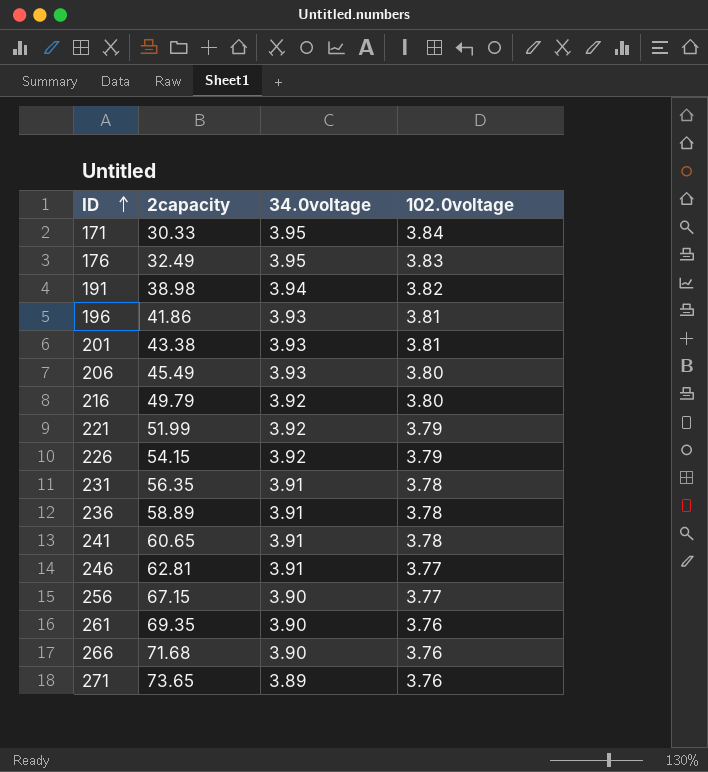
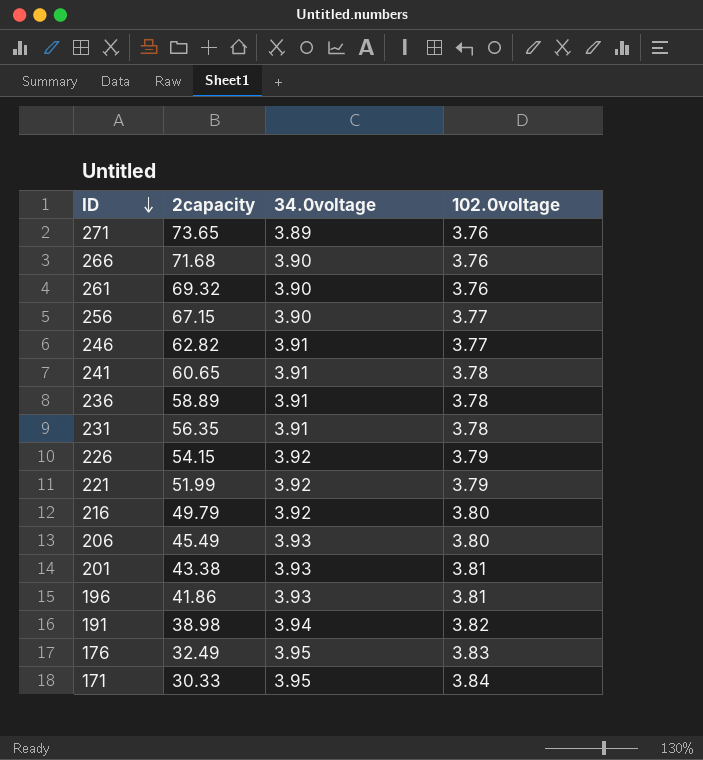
row order: ID ascending -> ID descending
261 | 2capacity: 69.35 -> 69.32
246 | 2capacity: 62.81 -> 62.82

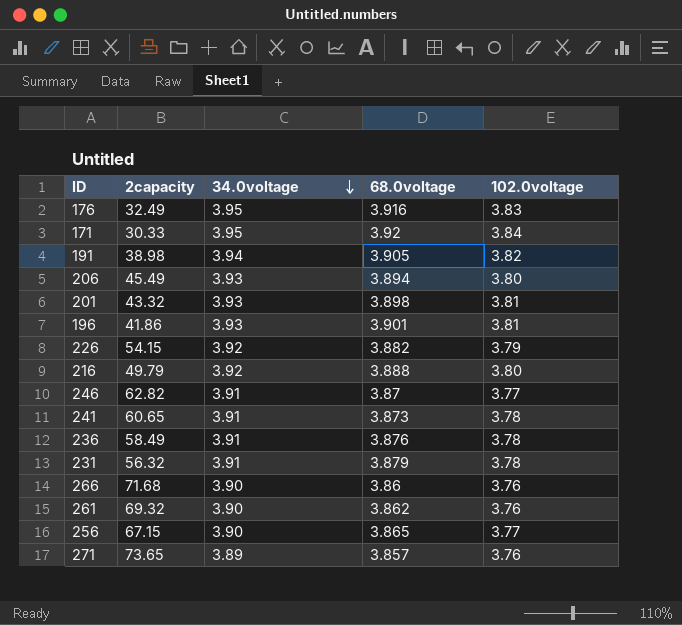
row order: ID descending -> 34.0voltage descending
column 68.0voltage | position: none -> 4
row 221: 51.99 | 3.92 | 3.79 -> none
201 | 2capacity: 43.38 -> 43.32
236 | 2capacity: 58.89 -> 58.49
231 | 2capacity: 56.35 -> 56.32

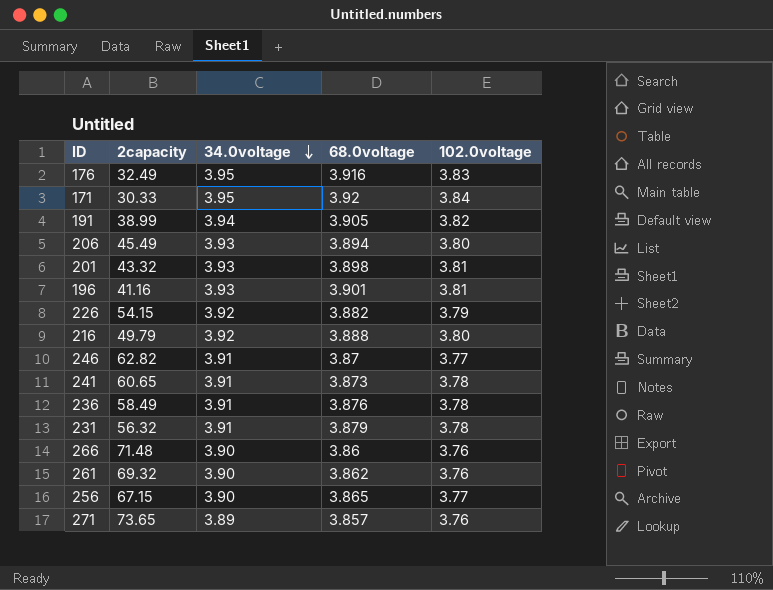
191 | 2capacity: 38.98 -> 38.99
196 | 2capacity: 41.86 -> 41.16
266 | 2capacity: 71.68 -> 71.48

